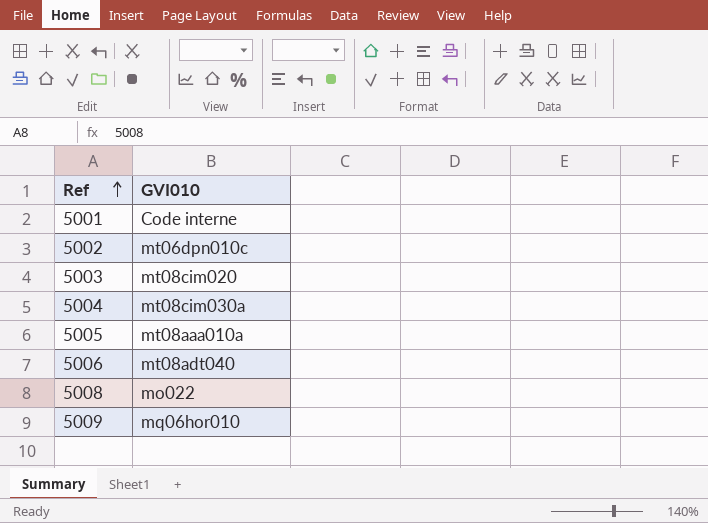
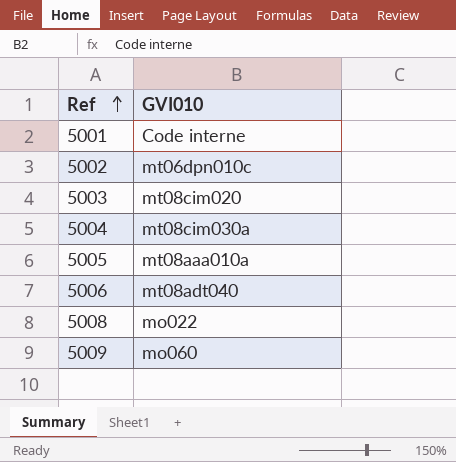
5009 | GVI010: mq06hor010 -> mo060

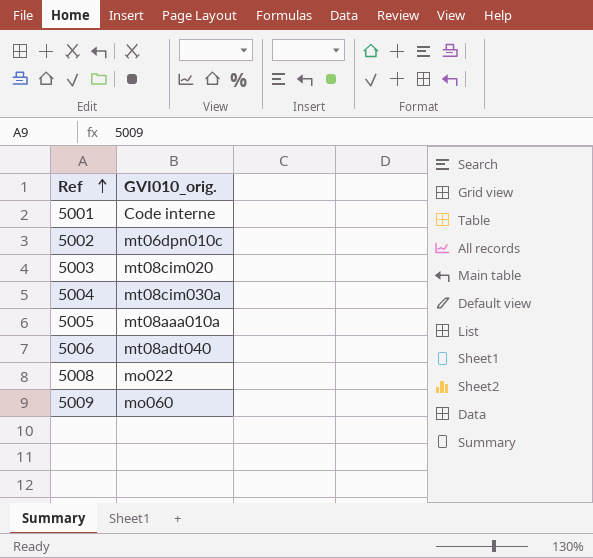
column name: GVI010 -> GVI010_orig.

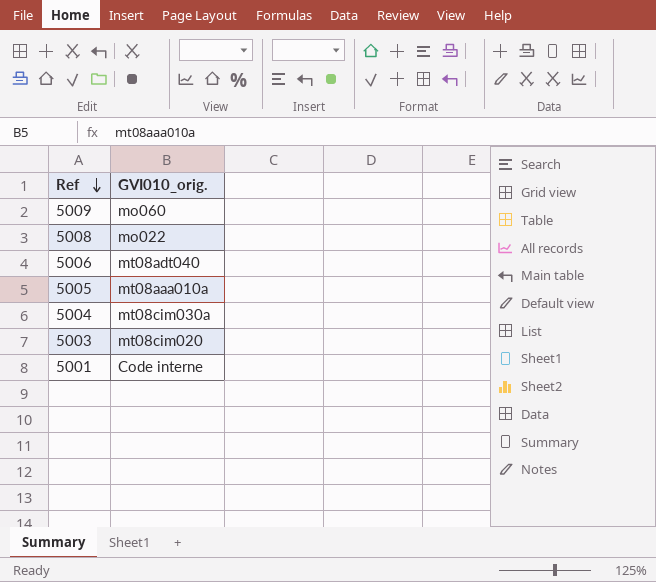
row order: Ref ascending -> Ref descending
row 5002: mt06dpn010c -> none

